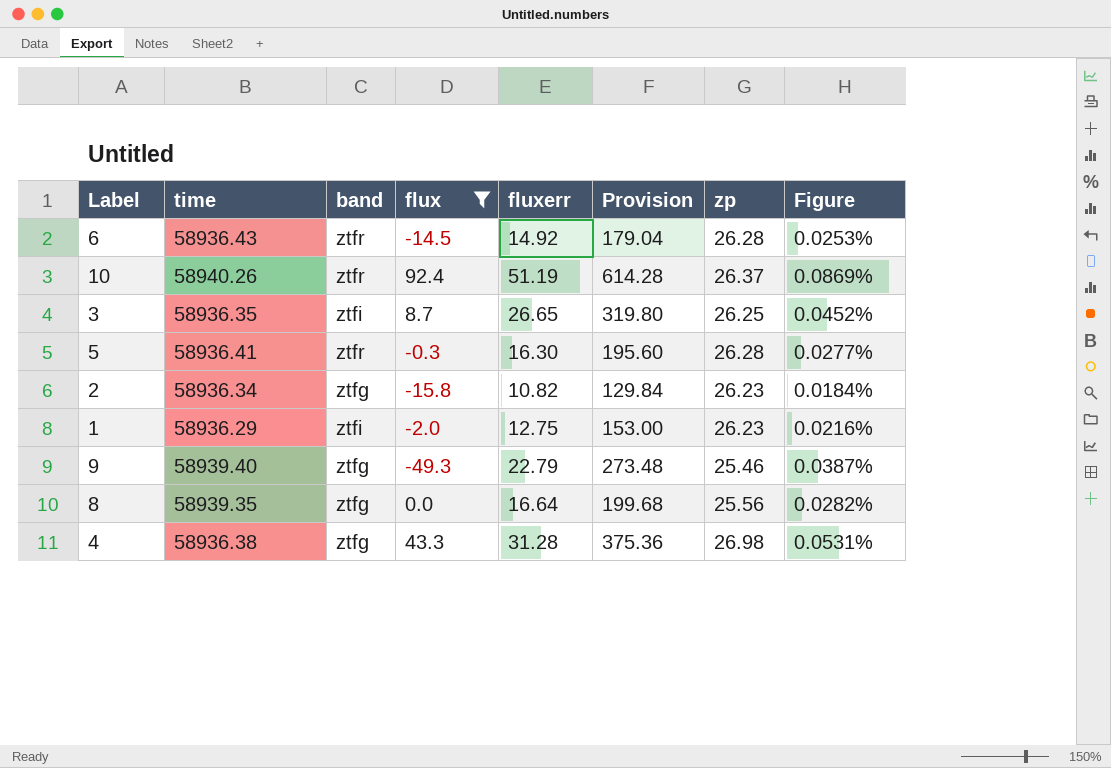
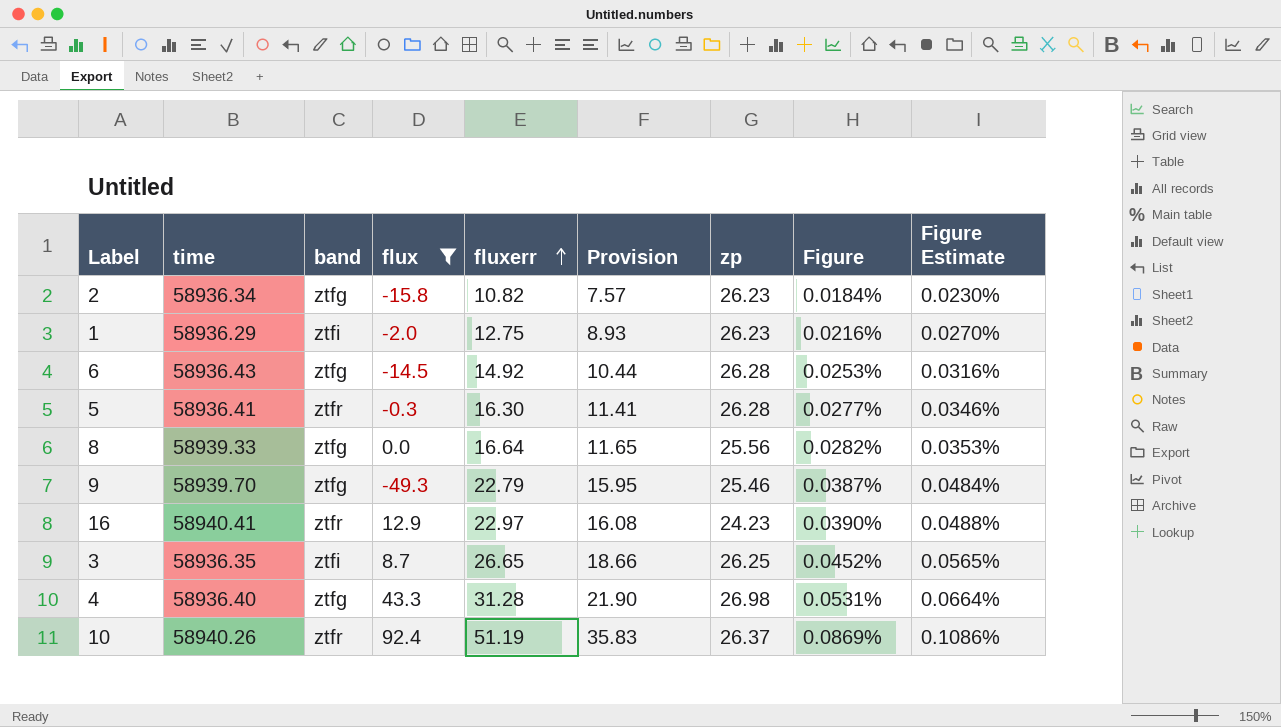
row order: none -> fluxerr ascending
column Provision | formula: [fluxerr] * 12 -> [fluxerr] * 0.7
column Figure Estimate | formula: none -> [Figure] * 1.25
6 | band: ztfr -> ztfg
8 | time: 58939.35 -> 58939.33
9 | time: 58939.40 -> 58939.70
row 16: none -> 58940.41 | ztfr | 12.9 | 22.97 | 16.08 | 24.23 | 0.0390% | 0.0488%
4 | time: 58936.38 -> 58936.40

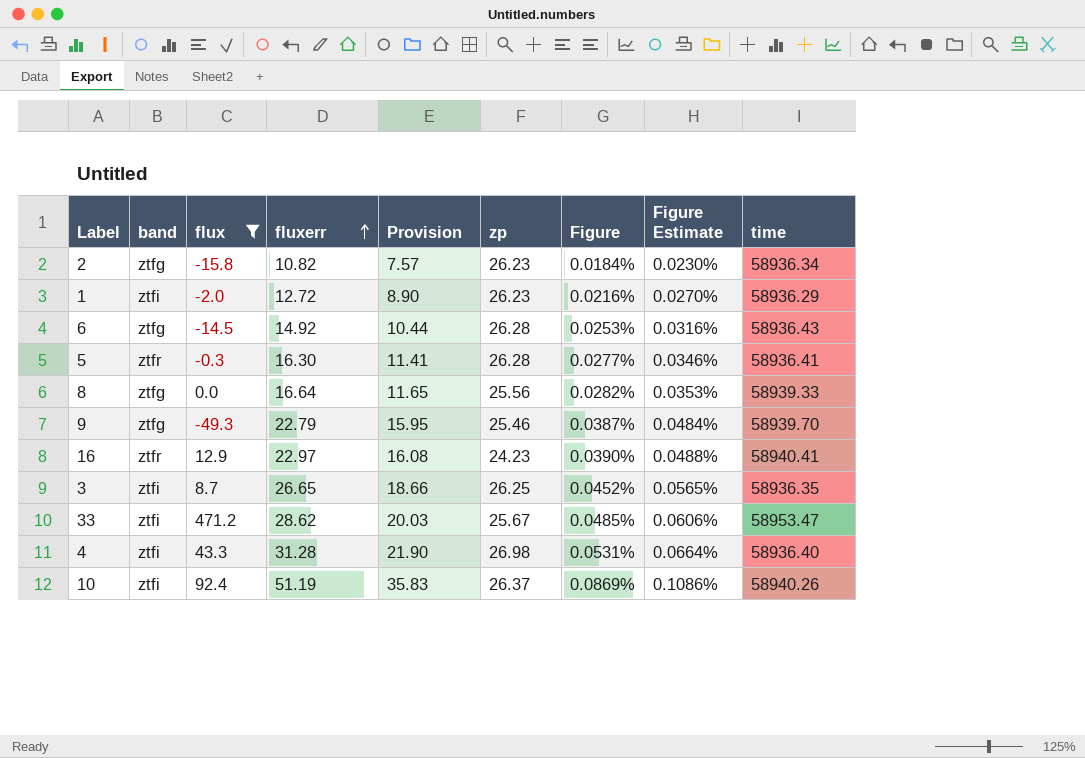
column time | position: 2 -> 9
1 | fluxerr: 12.75 -> 12.72
1 | Provision: 8.93 -> 8.90
row 33: none -> ztfi | 471.2 | 28.62 | 20.03 | 25.67 | 0.0485% | 0.0606% | 58953.47
4 | band: ztfg -> ztfi
10 | band: ztfr -> ztfi

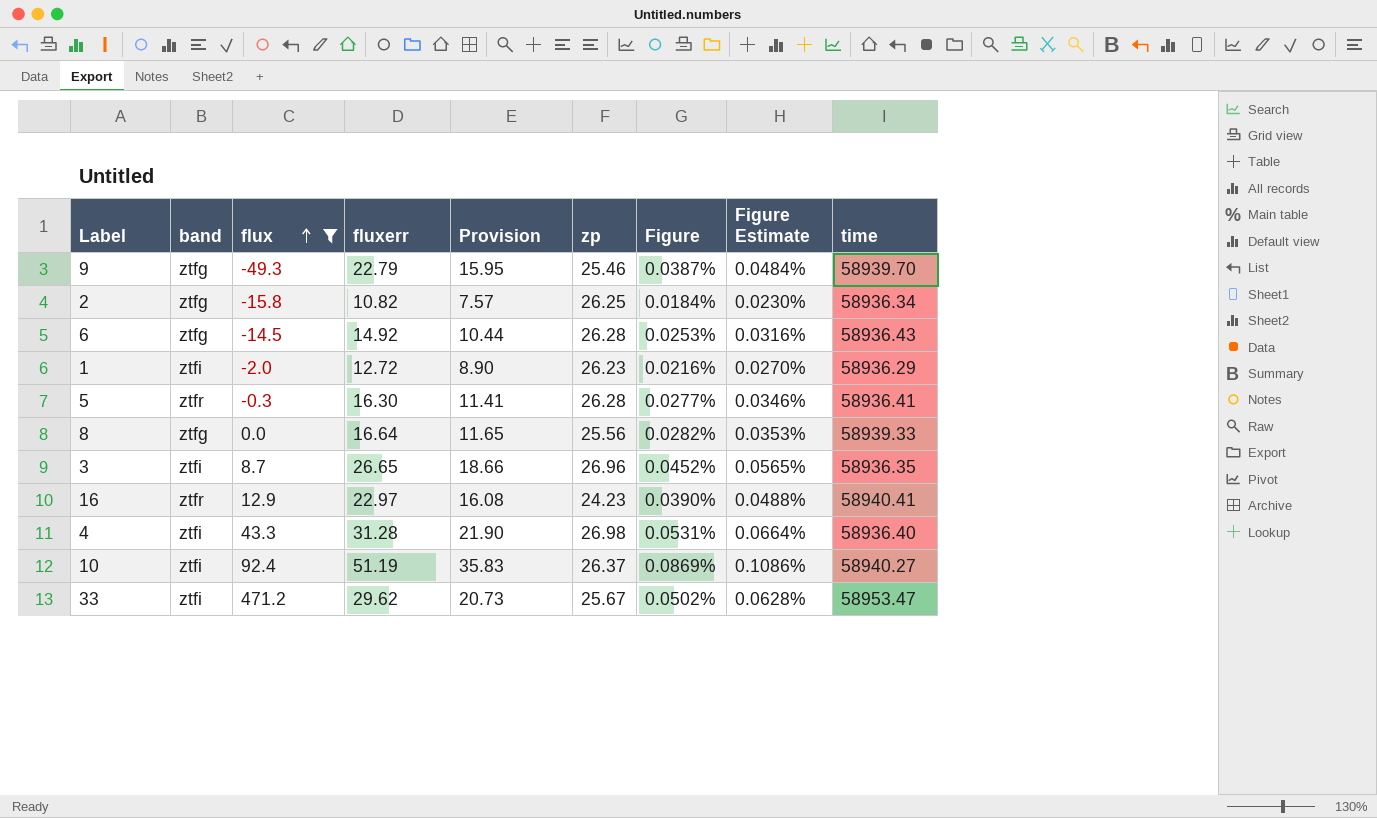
row order: fluxerr ascending -> flux ascending
2 | zp: 26.23 -> 26.25
3 | zp: 26.25 -> 26.96
10 | time: 58940.26 -> 58940.27
33 | fluxerr: 28.62 -> 29.62
33 | Provision: 20.03 -> 20.73
33 | Figure: 0.0485% -> 0.0502%
33 | Figure Estimate: 0.0606% -> 0.0628%

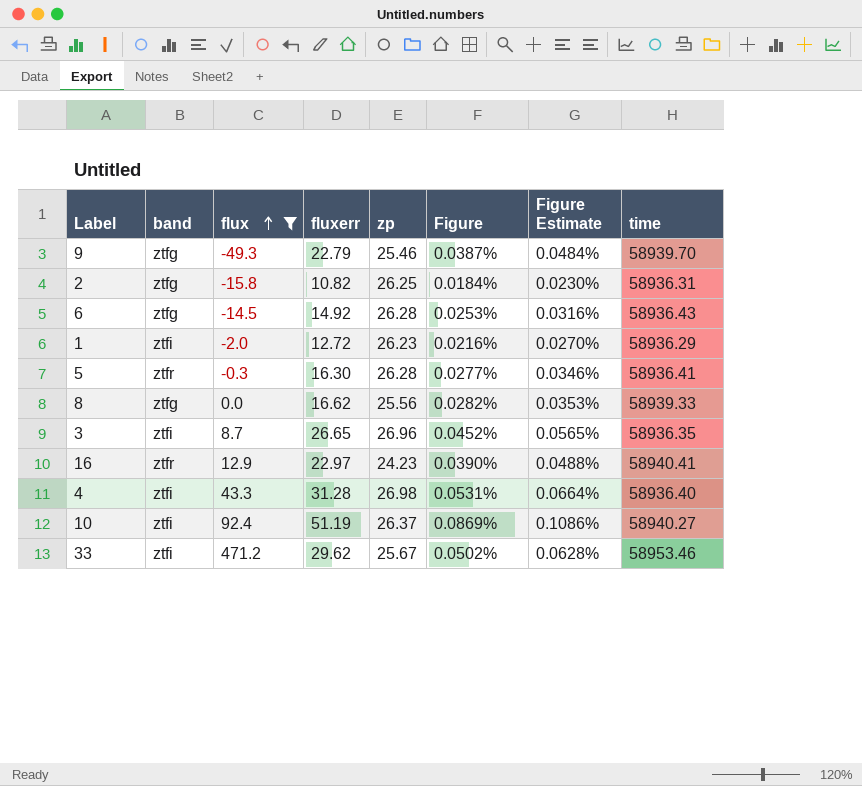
column Provision | formula: [fluxerr] * 0.7 -> none
2 | time: 58936.34 -> 58936.31
8 | fluxerr: 16.64 -> 16.62
33 | time: 58953.47 -> 58953.46

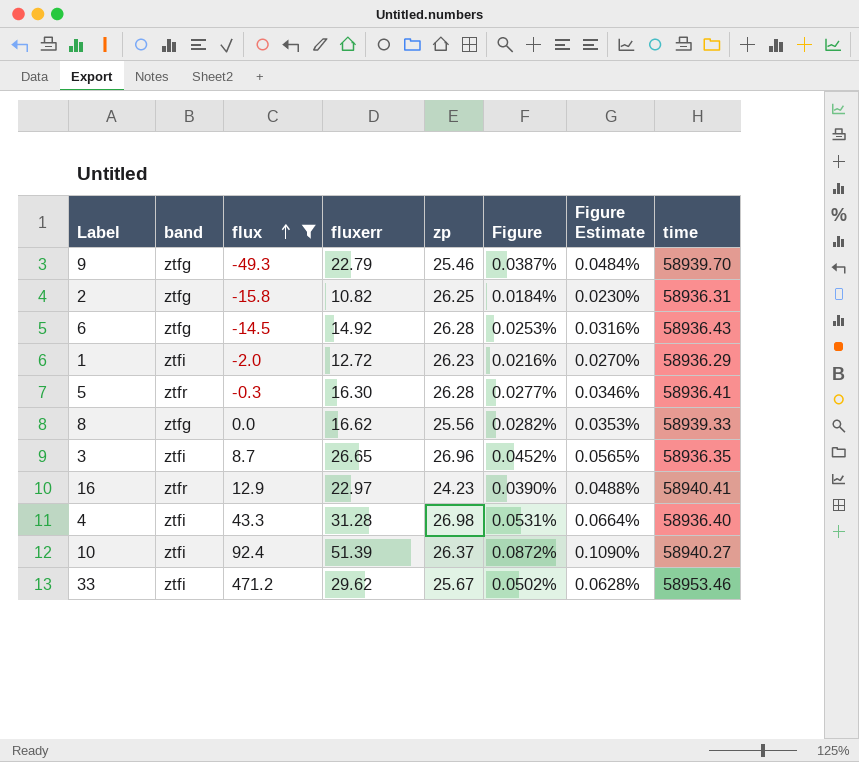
10 | fluxerr: 51.19 -> 51.39
10 | Figure: 0.0869% -> 0.0872%
10 | Figure Estimate: 0.1086% -> 0.1090%

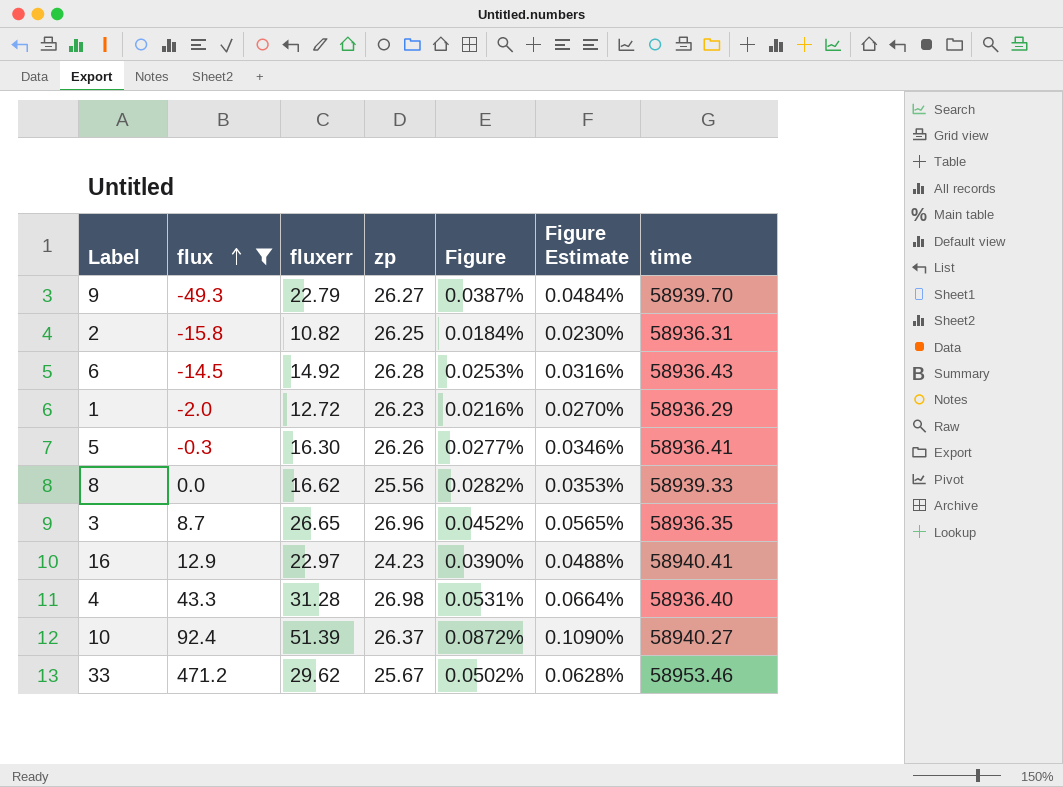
column band | position: 2 -> none
9 | zp: 25.46 -> 26.27
5 | zp: 26.28 -> 26.26

